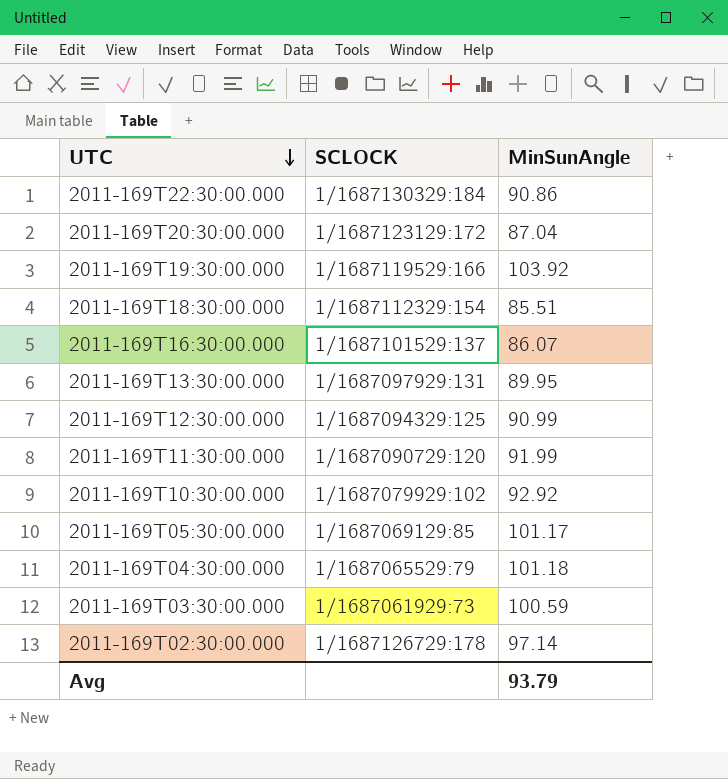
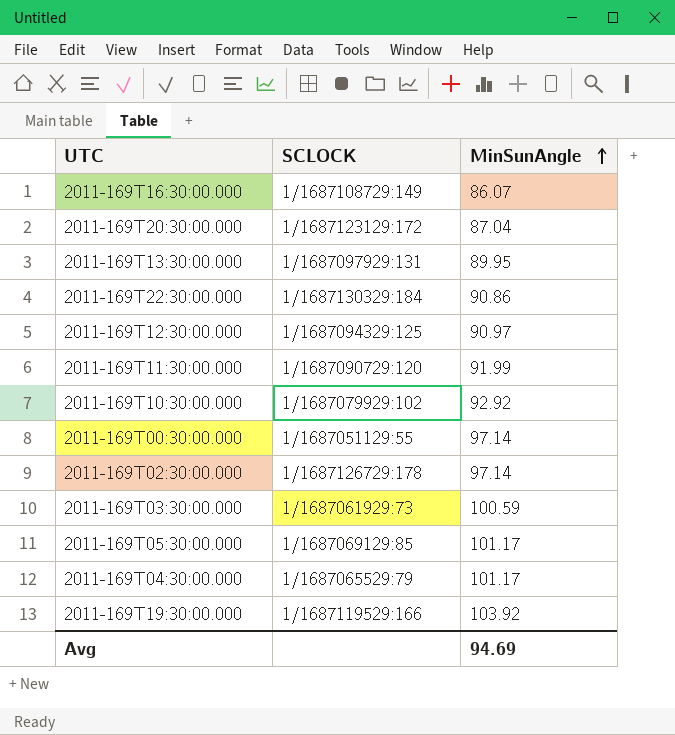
row order: UTC descending -> MinSunAngle ascending
row 2011-169T18:30:00.000: 1/1687112329:154 | 85.51 -> none
2011-169T16:30:00.000 | SCLOCK: 1/1687101529:137 -> 1/1687108729:149
2011-169T12:30:00.000 | MinSunAngle: 90.99 -> 90.97
row 2011-169T00:30:00.000: none -> 1/1687051129:55 | 97.14
2011-169T04:30:00.000 | MinSunAngle: 101.18 -> 101.17
Avg | MinSunAngle: 93.79 -> 94.69

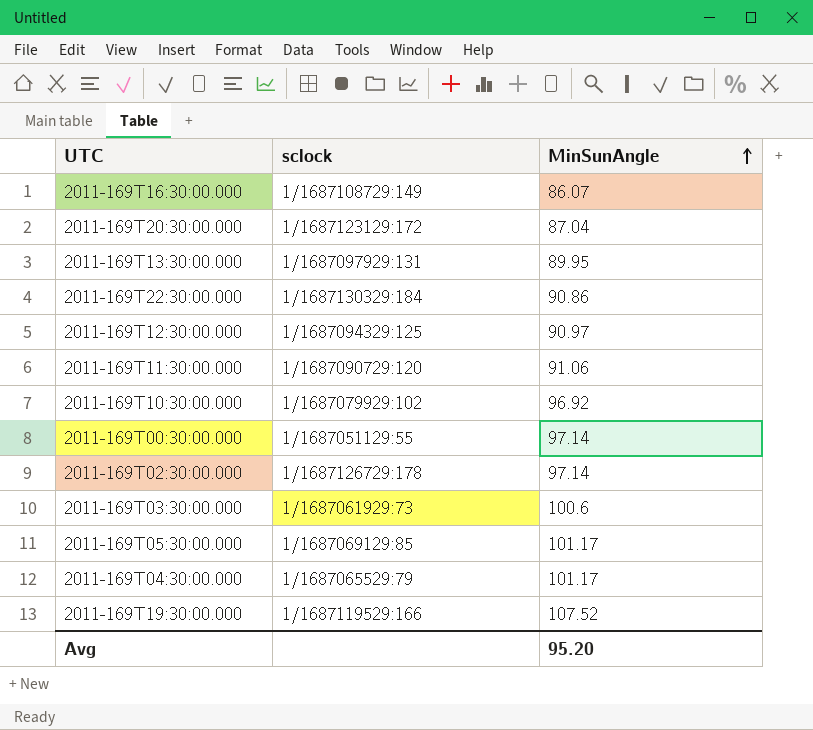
column name: SCLOCK -> sclock
2011-169T11:30:00.000 | MinSunAngle: 91.99 -> 91.06
2011-169T10:30:00.000 | MinSunAngle: 92.92 -> 96.92
2011-169T03:30:00.000 | MinSunAngle: 100.59 -> 100.6
2011-169T19:30:00.000 | MinSunAngle: 103.92 -> 107.52
Avg | MinSunAngle: 94.69 -> 95.20

